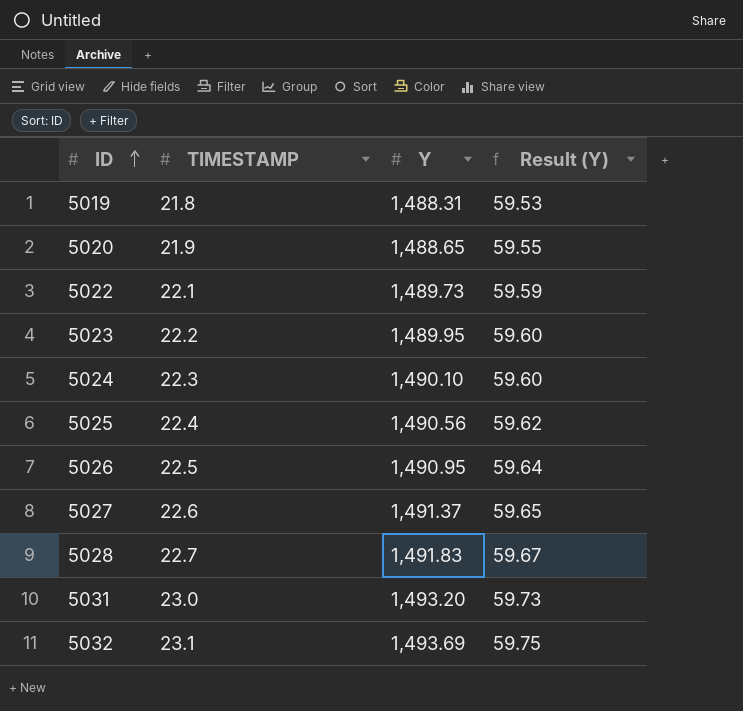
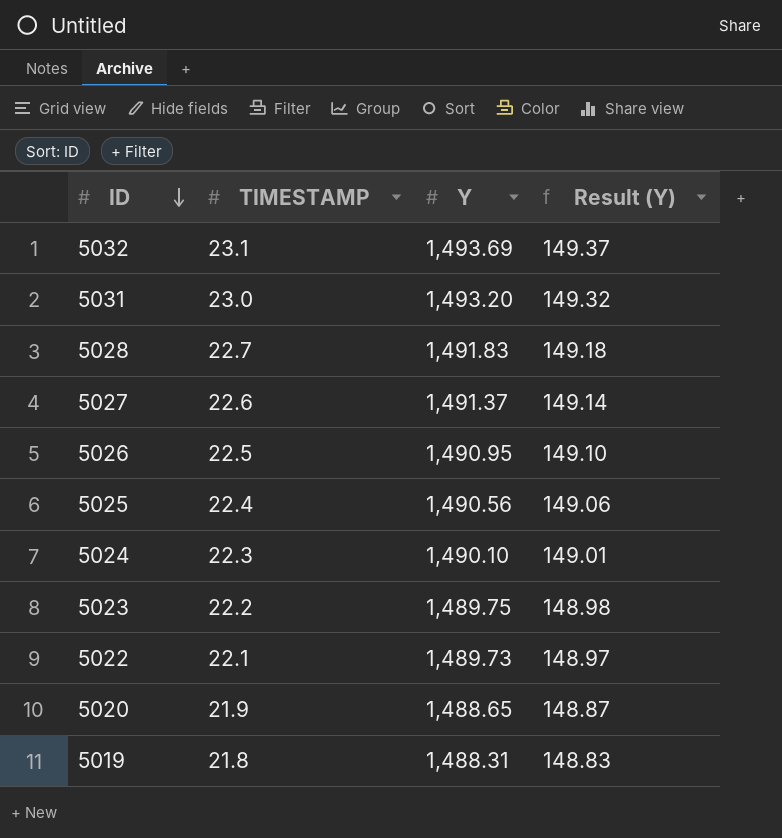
row order: ID ascending -> ID descending
column Result (Y) | formula: [Y] * 0.04 -> [Y] * 0.1
5023 | Y: 1,489.95 -> 1,489.75

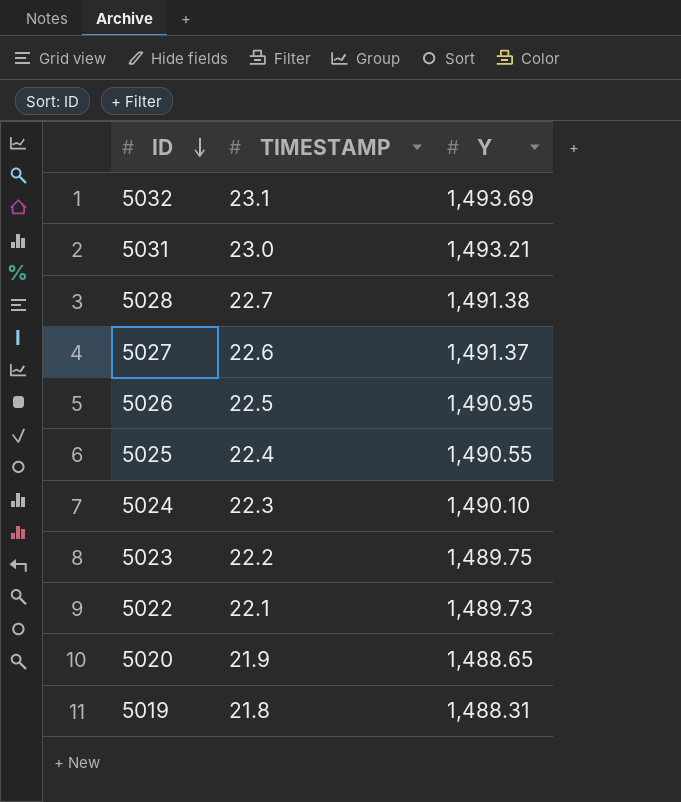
column Result (Y) | formula: [Y] * 0.1 -> none
5031 | Y: 1,493.20 -> 1,493.21
5028 | Y: 1,491.83 -> 1,491.38
5025 | Y: 1,490.56 -> 1,490.55

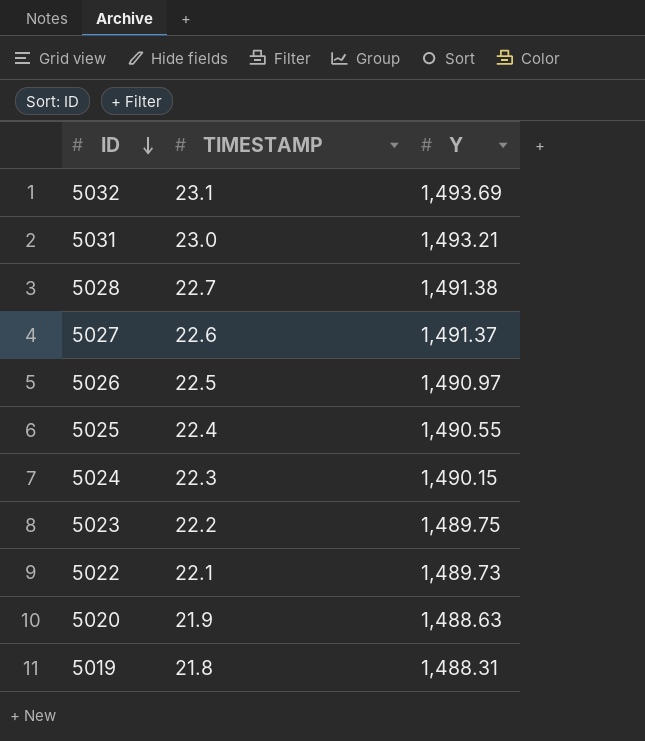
5026 | Y: 1,490.95 -> 1,490.97
5024 | Y: 1,490.10 -> 1,490.15
5020 | Y: 1,488.65 -> 1,488.63

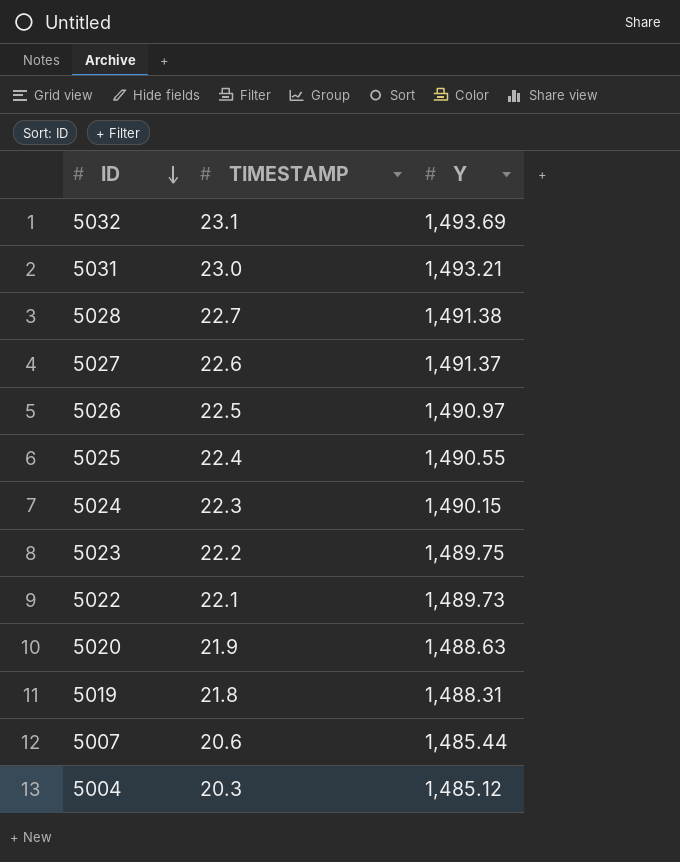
row 5007: none -> 20.6 | 1,485.44
row 5004: none -> 20.3 | 1,485.12

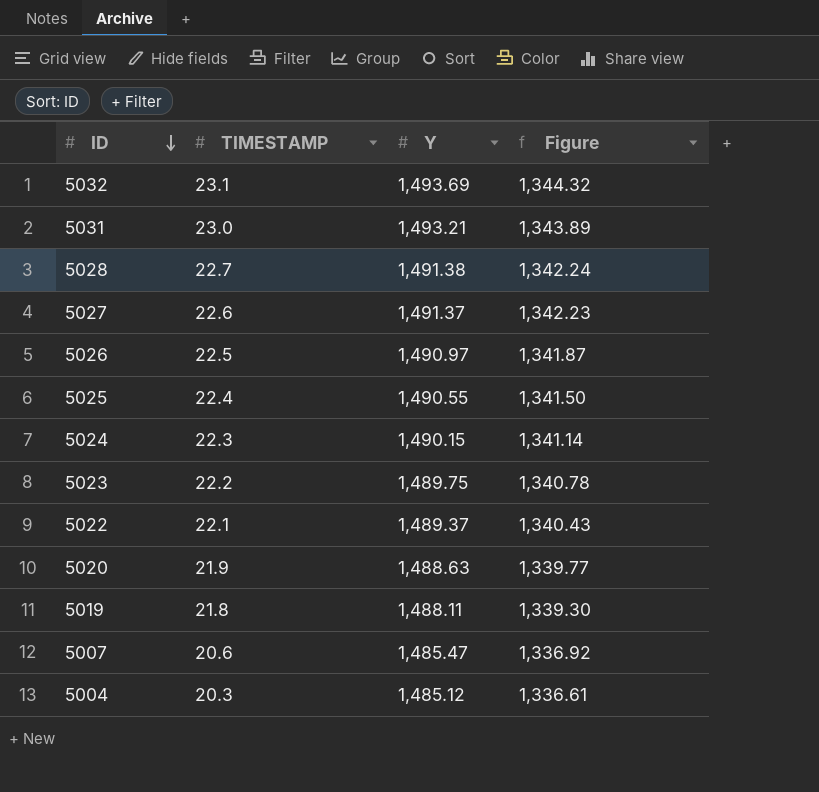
column Figure | formula: none -> [Y] * 0.9
5022 | Y: 1,489.73 -> 1,489.37
5019 | Y: 1,488.31 -> 1,488.11
5007 | Y: 1,485.44 -> 1,485.47

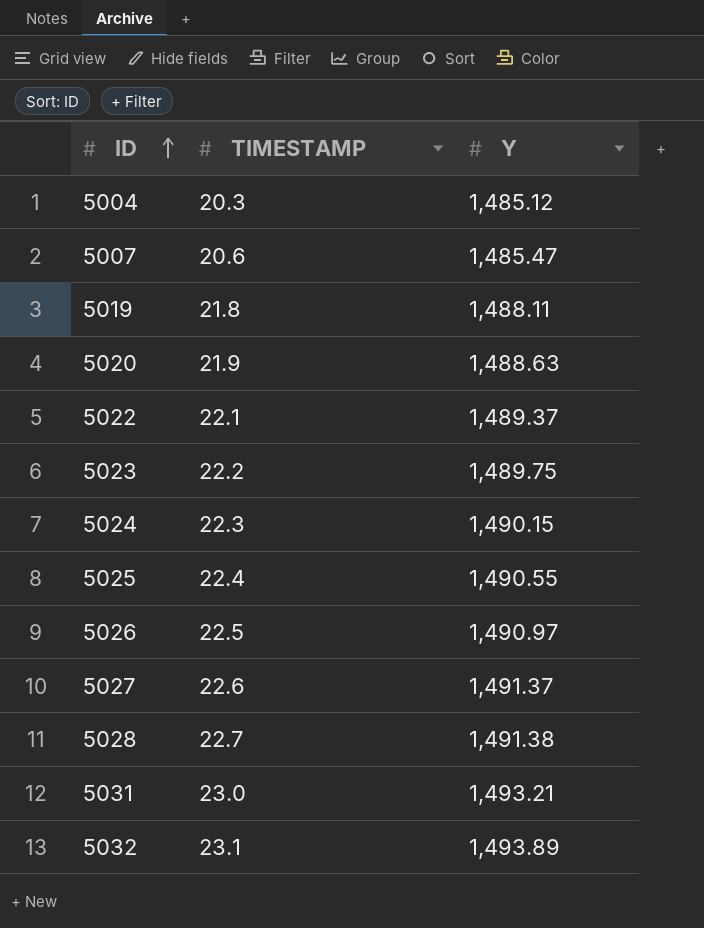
row order: ID descending -> ID ascending
column Figure | formula: [Y] * 0.9 -> none
5032 | Y: 1,493.69 -> 1,493.89

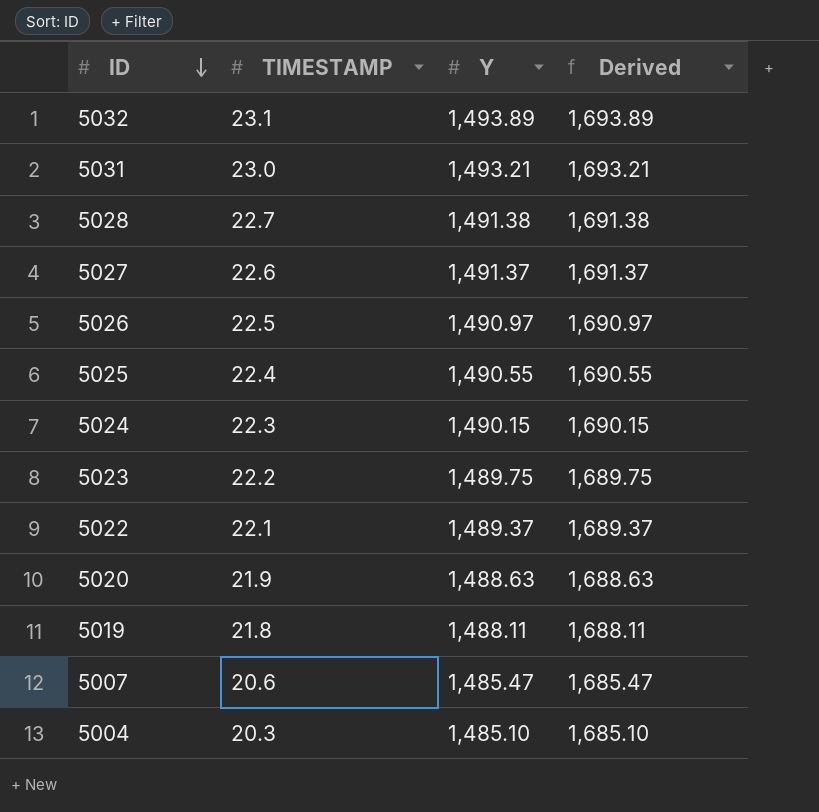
row order: ID ascending -> ID descending
column Derived | formula: none -> [Y] + 200
5004 | Y: 1,485.12 -> 1,485.10

